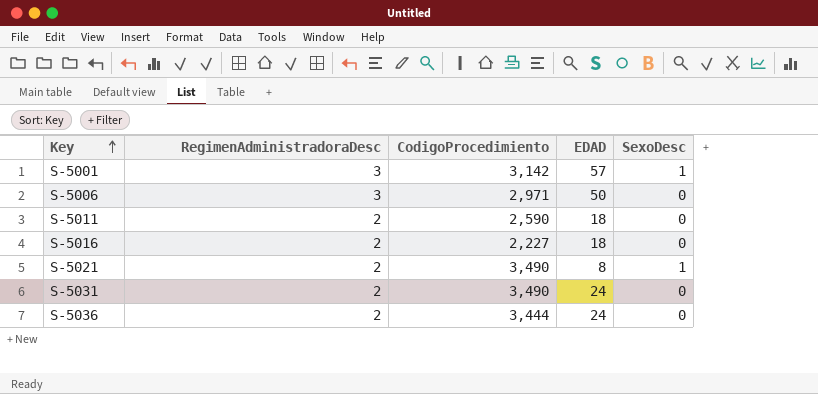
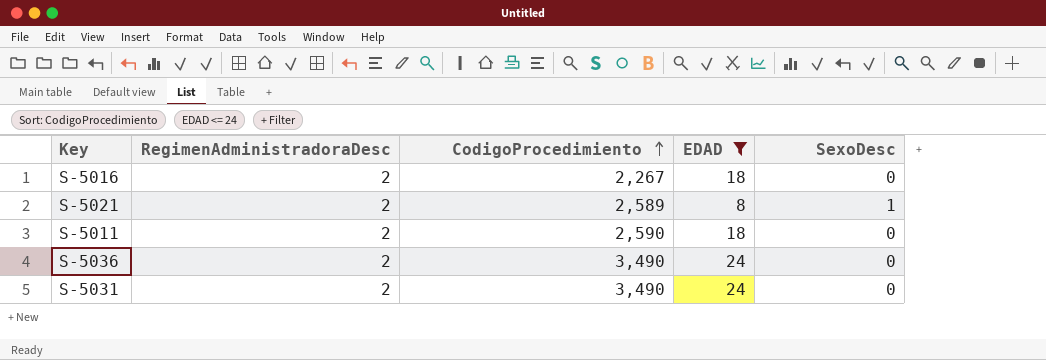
filter: none -> EDAD <= 24
row order: Key ascending -> CodigoProcedimiento ascending
S-5016 | CodigoProcedimiento: 2,227 -> 2,267
S-5021 | CodigoProcedimiento: 3,490 -> 2,589
S-5036 | CodigoProcedimiento: 3,444 -> 3,490

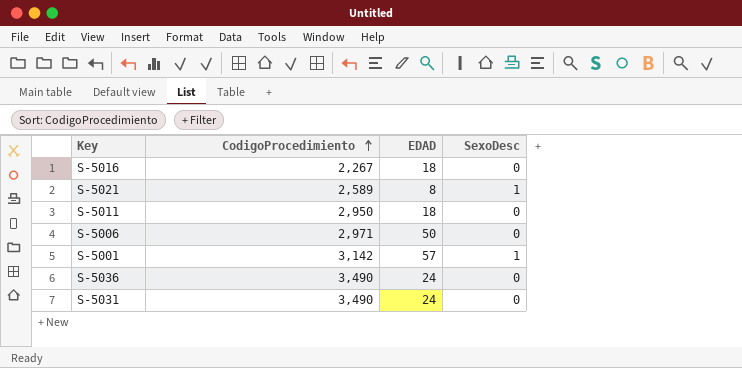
filter: EDAD <= 24 -> none
column RegimenAdministradoraDesc | position: 2 -> none
S-5011 | CodigoProcedimiento: 2,590 -> 2,950

